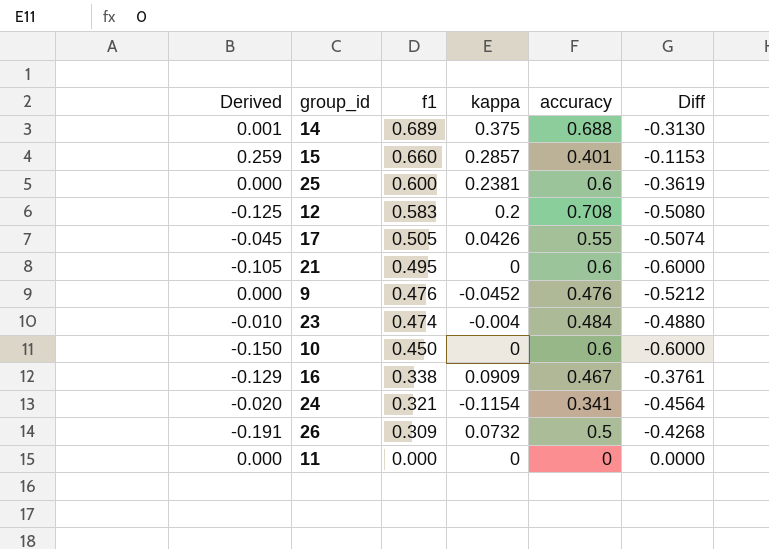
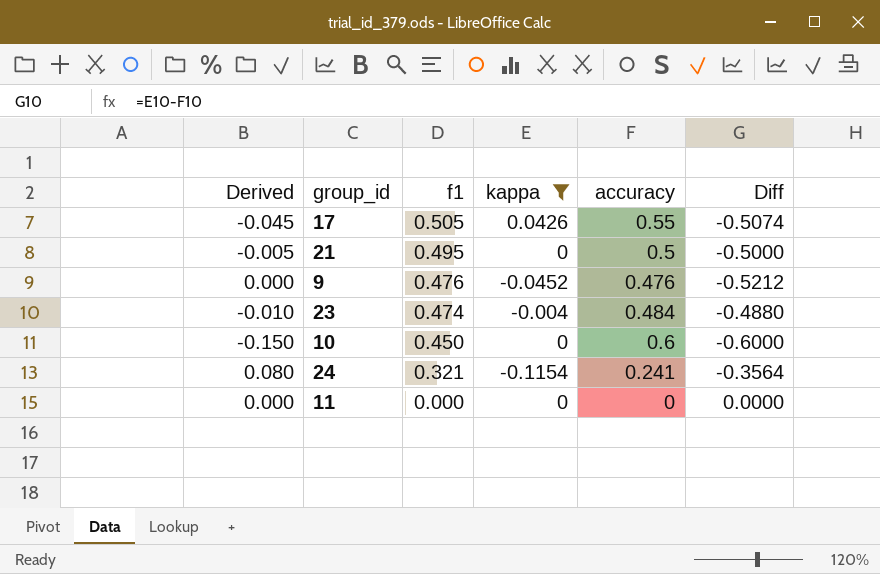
filter: none -> kappa <= 0.0426
21 | Derived: -0.105 -> -0.005
21 | accuracy: 0.6 -> 0.5
21 | Diff: -0.6000 -> -0.5000
24 | Derived: -0.020 -> 0.080
24 | accuracy: 0.341 -> 0.241
24 | Diff: -0.4564 -> -0.3564

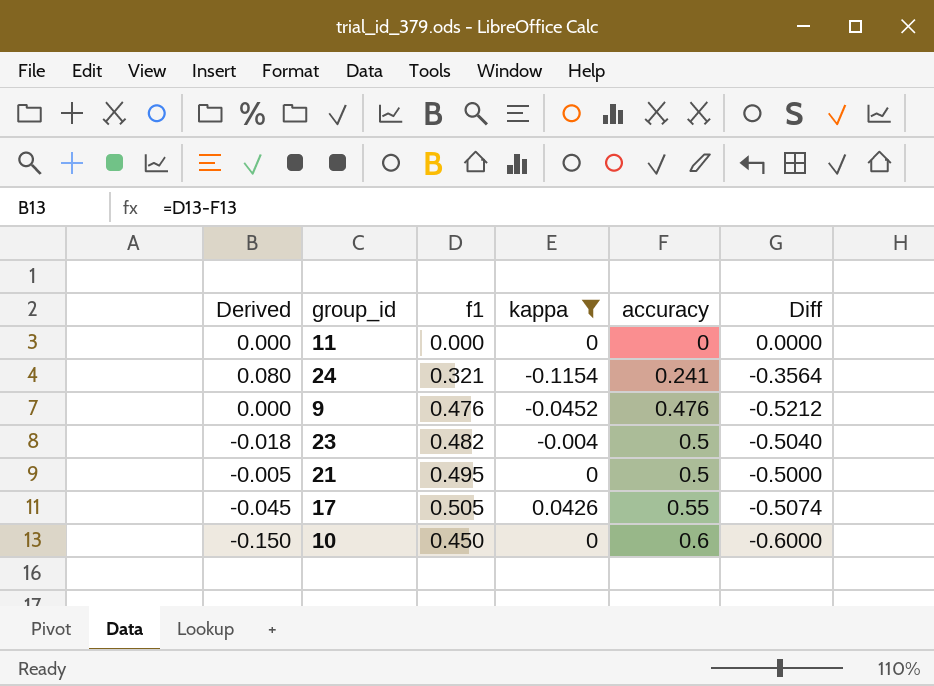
row order: f1 descending -> accuracy ascending
23 | Derived: -0.010 -> -0.018
23 | f1: 0.474 -> 0.482
23 | accuracy: 0.484 -> 0.5
23 | Diff: -0.4880 -> -0.5040

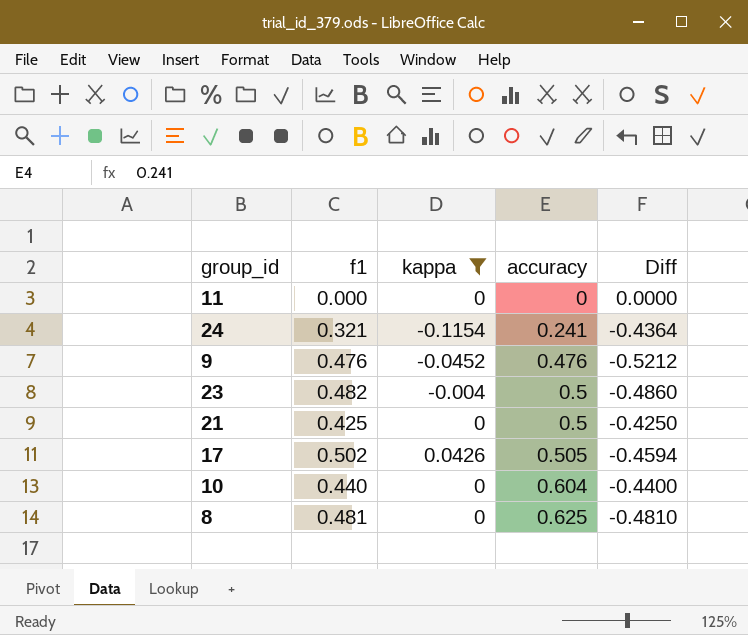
column Derived | formula: [f1] - [accuracy] -> none
column Diff | formula: [kappa] - [accuracy] -> [kappa] - [f1]
21 | f1: 0.495 -> 0.425
17 | f1: 0.505 -> 0.502
17 | accuracy: 0.55 -> 0.505
10 | f1: 0.450 -> 0.440
10 | accuracy: 0.6 -> 0.604
row 8: none -> 0.481 | 0 | 0.625 | -0.4810

